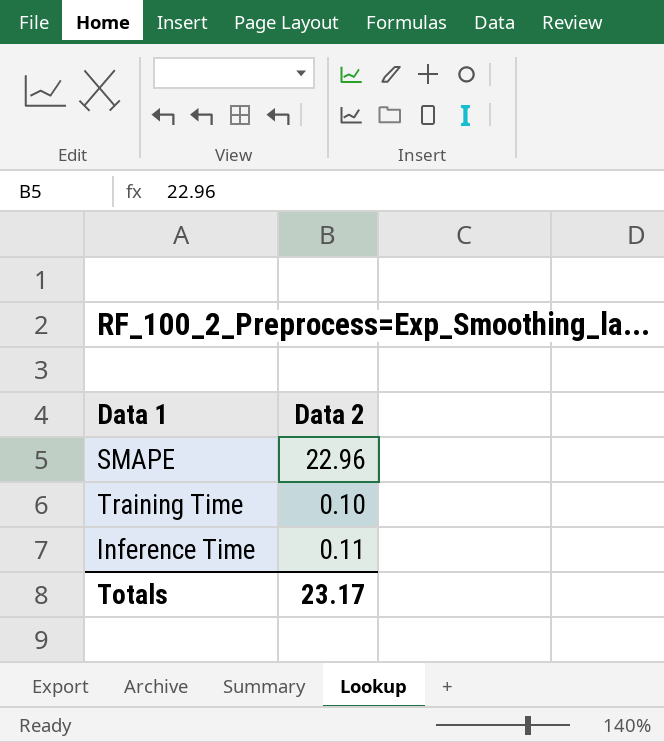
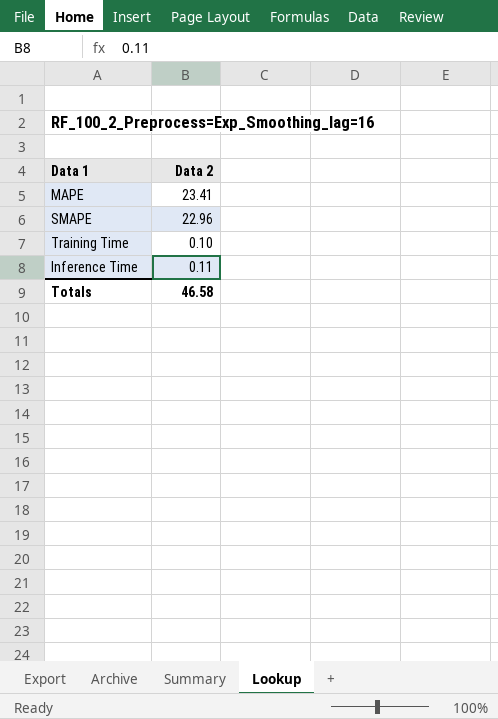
row MAPE: none -> 23.41
Totals | Data 2: 23.17 -> 46.58

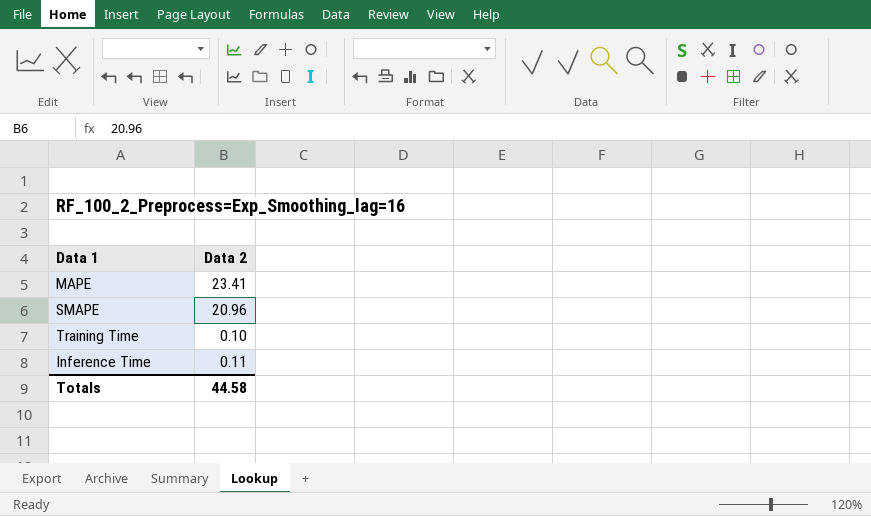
SMAPE | Data 2: 22.96 -> 20.96
Totals | Data 2: 46.58 -> 44.58

